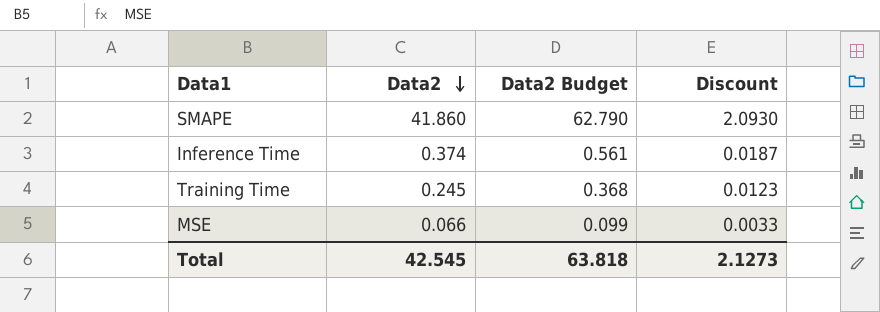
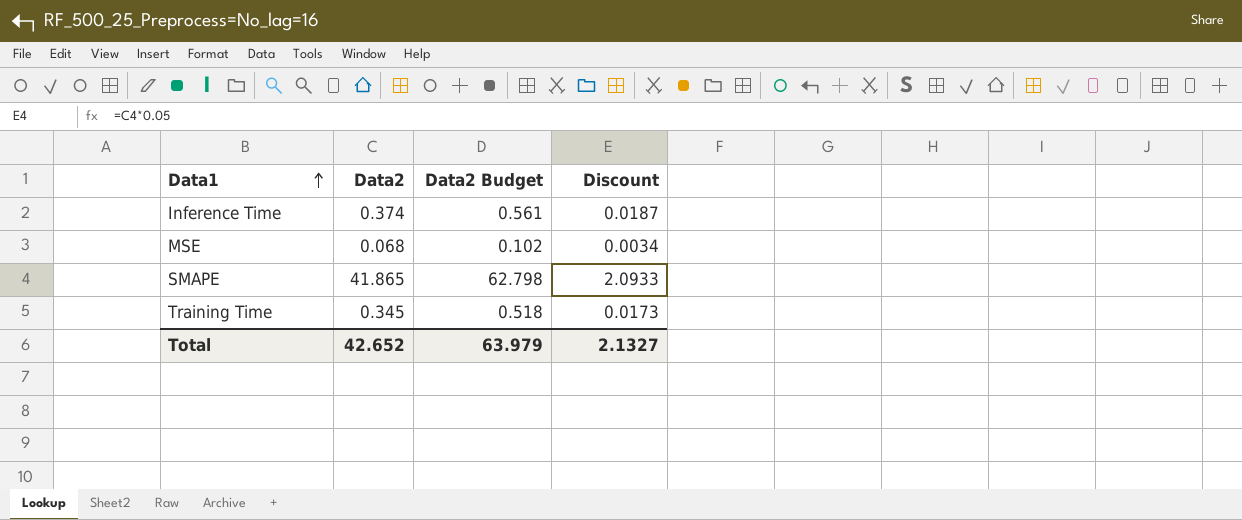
row order: Data2 descending -> Data1 ascending
MSE | Data2: 0.066 -> 0.068
MSE | Data2 Budget: 0.099 -> 0.102
MSE | Discount: 0.0033 -> 0.0034
SMAPE | Data2: 41.860 -> 41.865
SMAPE | Data2 Budget: 62.790 -> 62.798
SMAPE | Discount: 2.0930 -> 2.0933
Training Time | Data2: 0.245 -> 0.345
Training Time | Data2 Budget: 0.368 -> 0.518
Training Time | Discount: 0.0123 -> 0.0173
Total | Data2: 42.545 -> 42.652
Total | Data2 Budget: 63.818 -> 63.979
Total | Discount: 2.1273 -> 2.1327

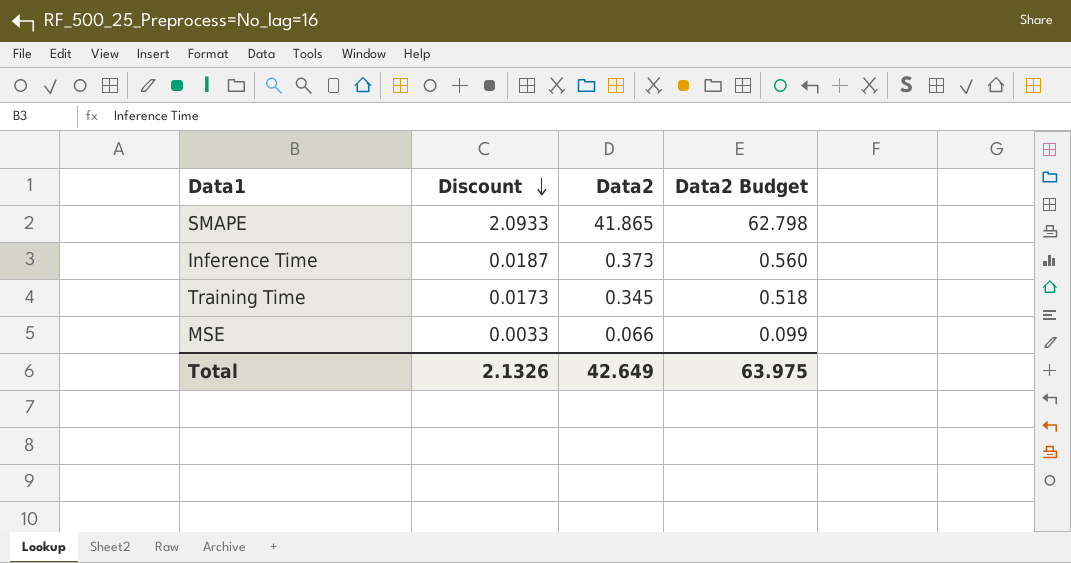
row order: Data1 ascending -> Discount descending
column Discount | position: 4 -> 2
Inference Time | Data2: 0.374 -> 0.373
Inference Time | Data2 Budget: 0.561 -> 0.560
MSE | Discount: 0.0034 -> 0.0033
MSE | Data2: 0.068 -> 0.066
MSE | Data2 Budget: 0.102 -> 0.099
Total | Discount: 2.1327 -> 2.1326
Total | Data2: 42.652 -> 42.649
Total | Data2 Budget: 63.979 -> 63.975

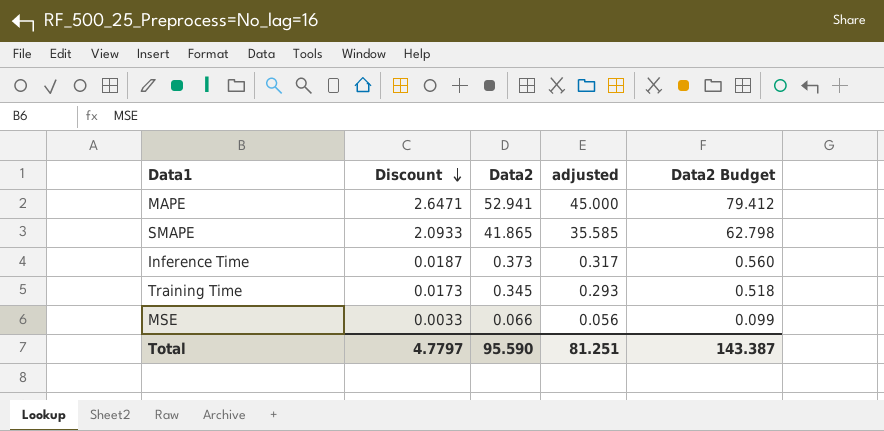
column adjusted | formula: none -> [Data2] * 0.85
row MAPE: none -> 2.6471 | 52.941 | 45.000 | 79.412
Total | Discount: 2.1326 -> 4.7797
Total | Data2: 42.649 -> 95.590
Total | Data2 Budget: 63.975 -> 143.387

